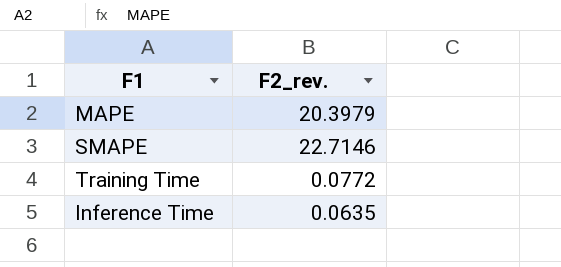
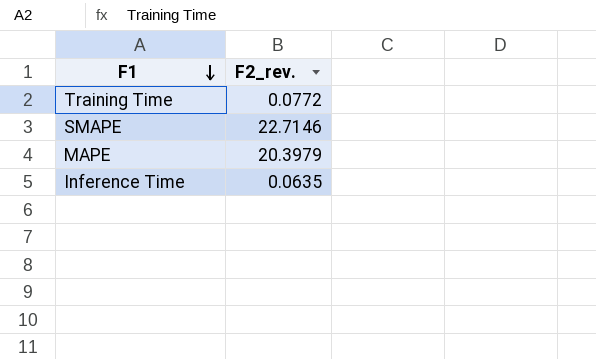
row order: none -> F1 descending

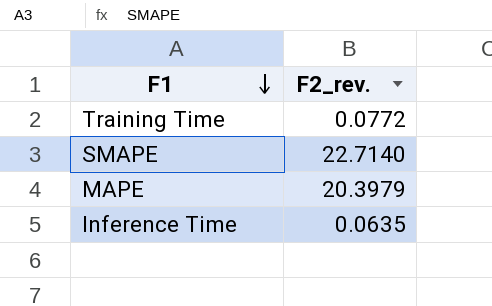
SMAPE | F2_rev.: 22.7146 -> 22.7140

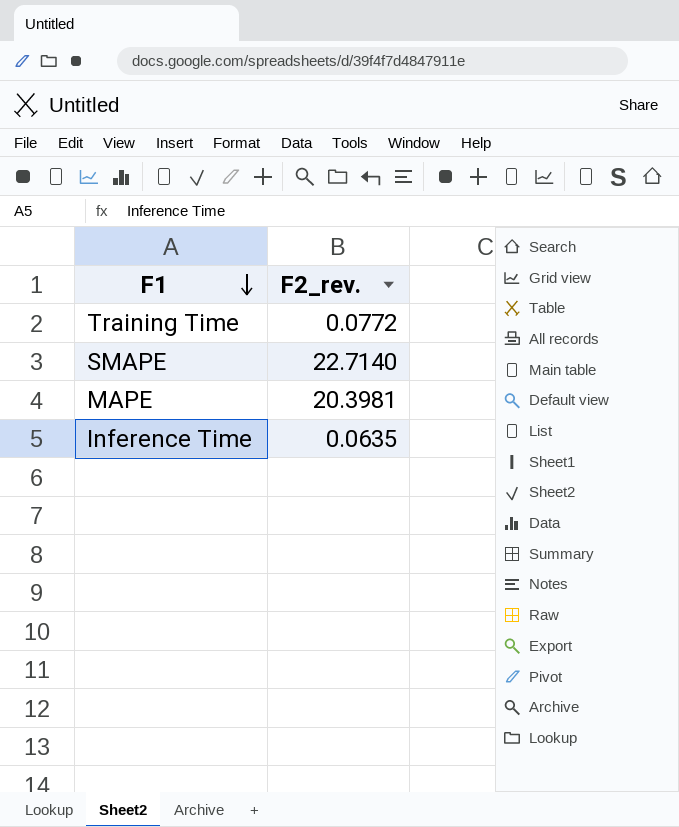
MAPE | F2_rev.: 20.3979 -> 20.3981

